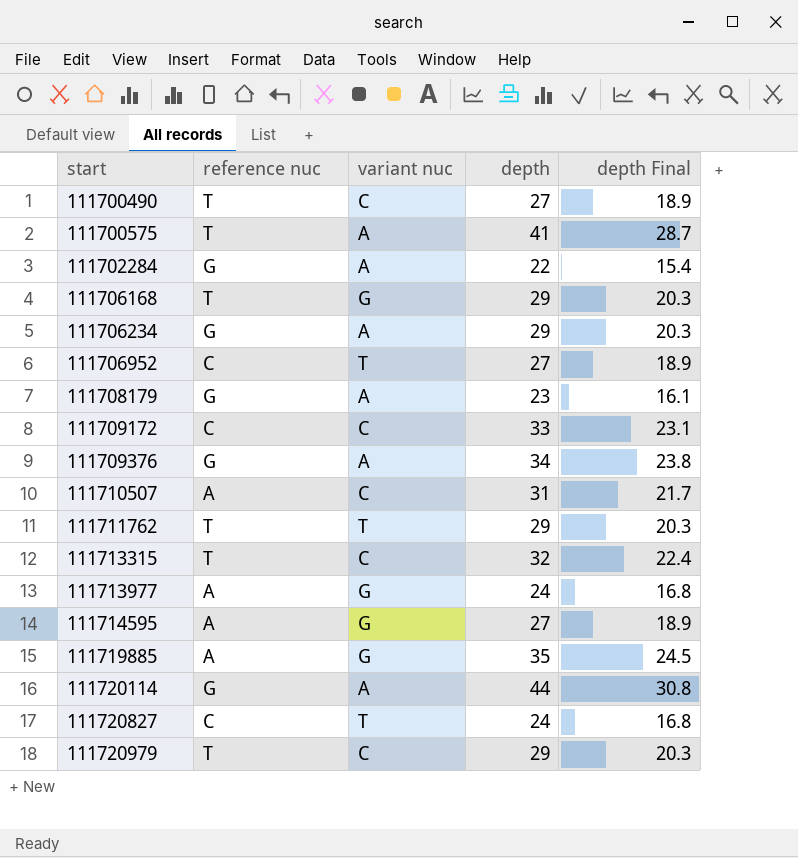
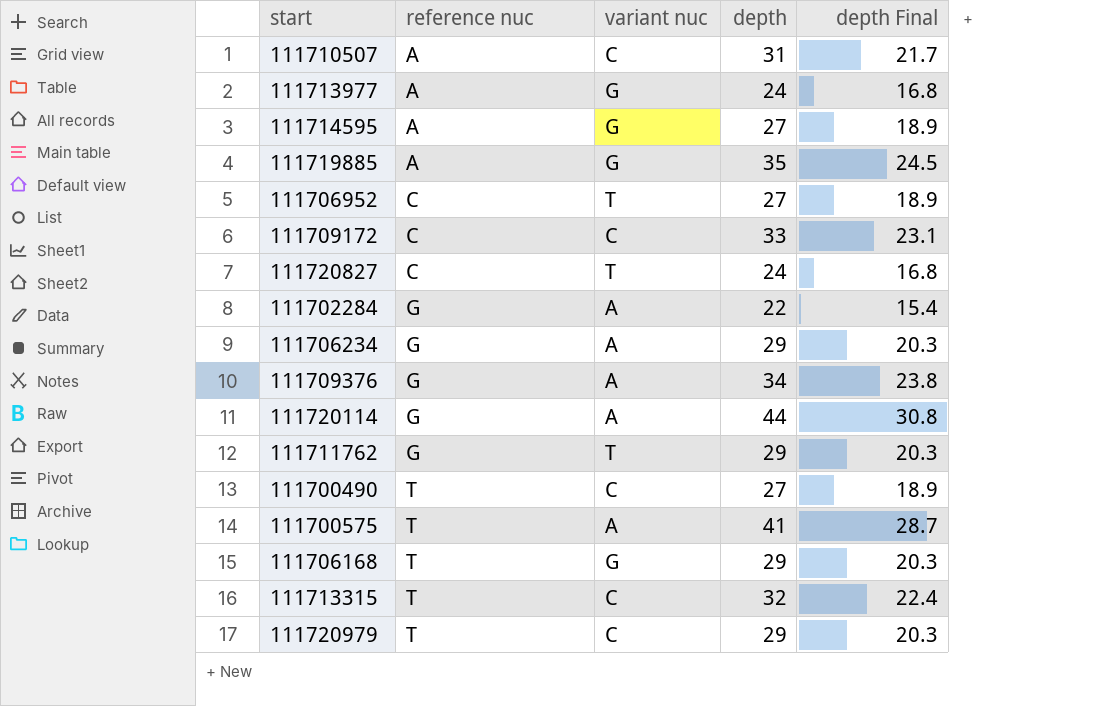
row order: start ascending -> reference nuc ascending
row 111708179: G | A | 23 | 16.1 -> none
111711762 | reference nuc: T -> G

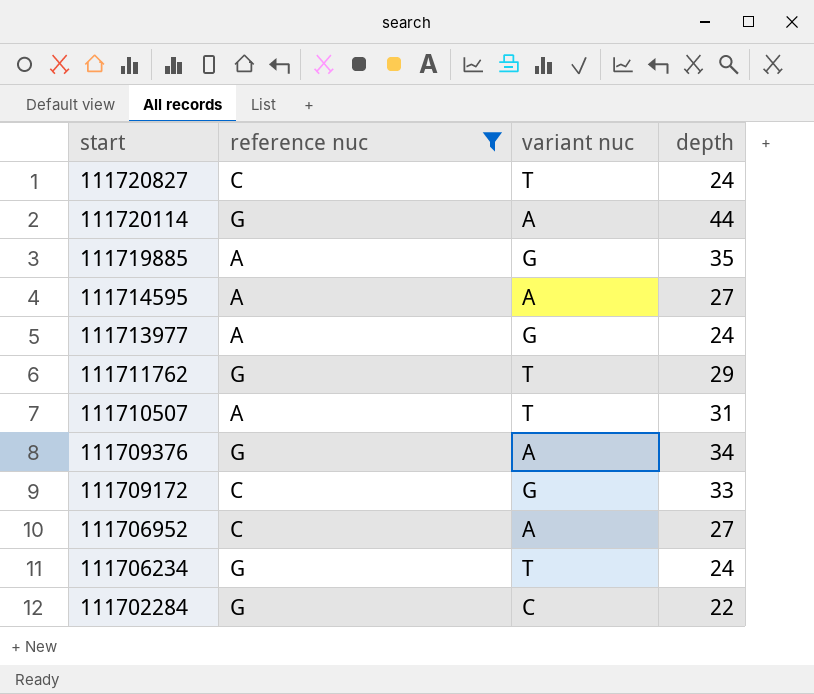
filter: none -> reference nuc != T
row order: reference nuc ascending -> start descending
column depth Final | formula: [depth] * 0.7 -> none
111714595 | variant nuc: G -> A
111710507 | variant nuc: C -> T
111709172 | variant nuc: C -> G
111706952 | variant nuc: T -> A
111706234 | variant nuc: A -> T
111706234 | depth: 29 -> 24
111702284 | variant nuc: A -> C

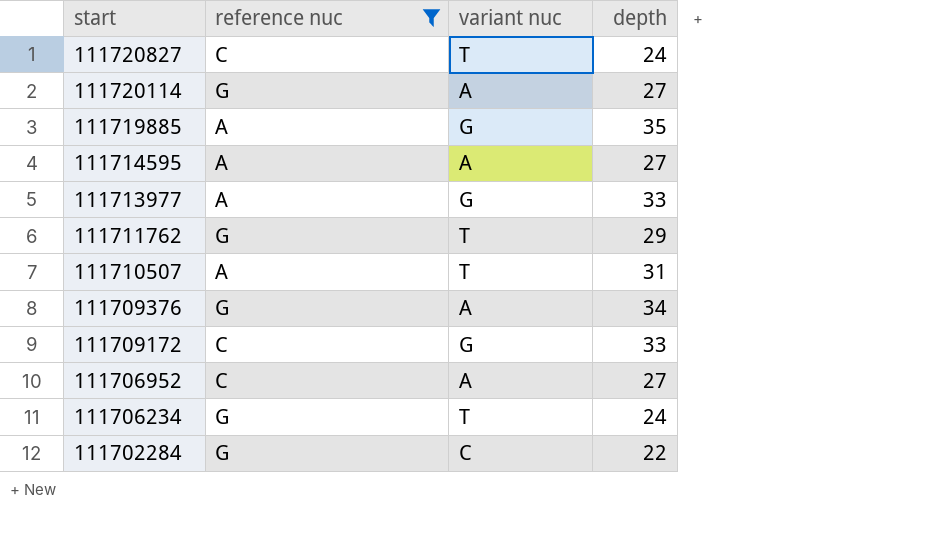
111720114 | depth: 44 -> 27
111713977 | depth: 24 -> 33

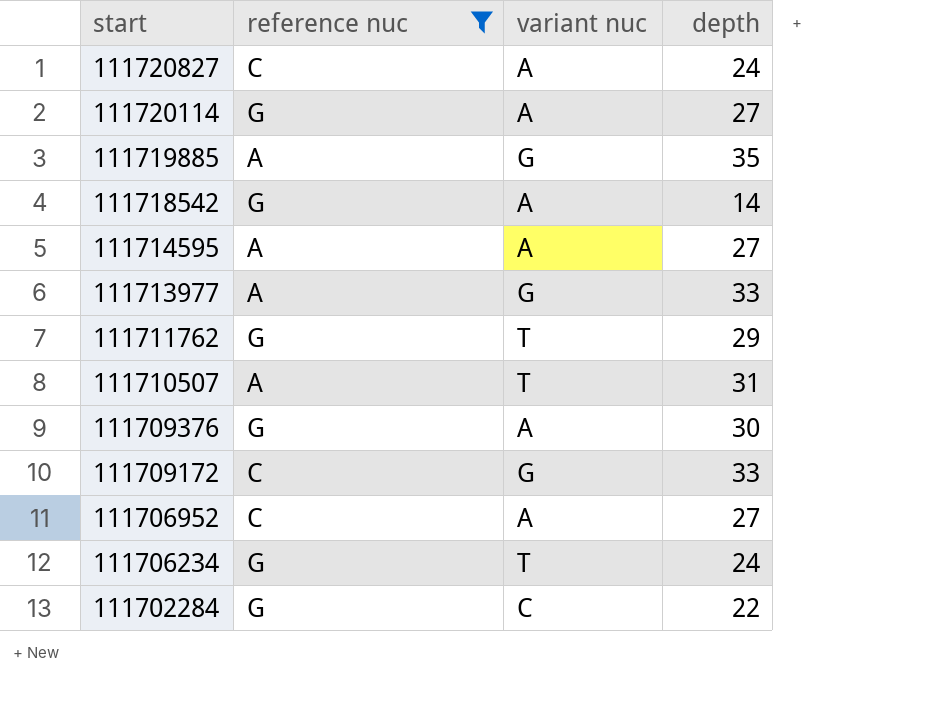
111720827 | variant nuc: T -> A
row 111718542: none -> G | A | 14
111709376 | depth: 34 -> 30

